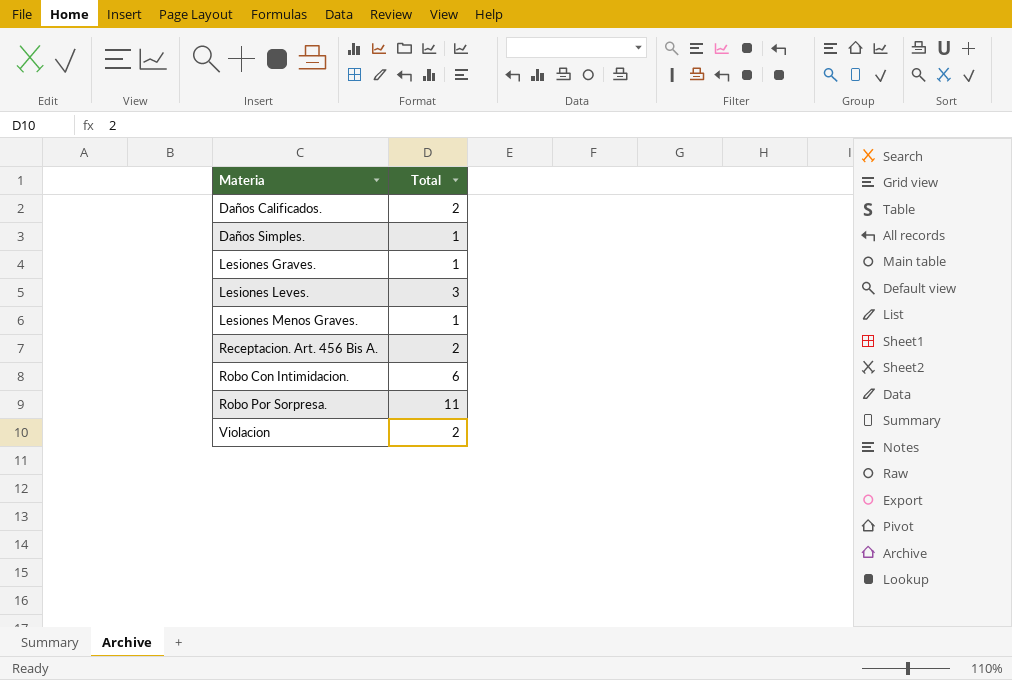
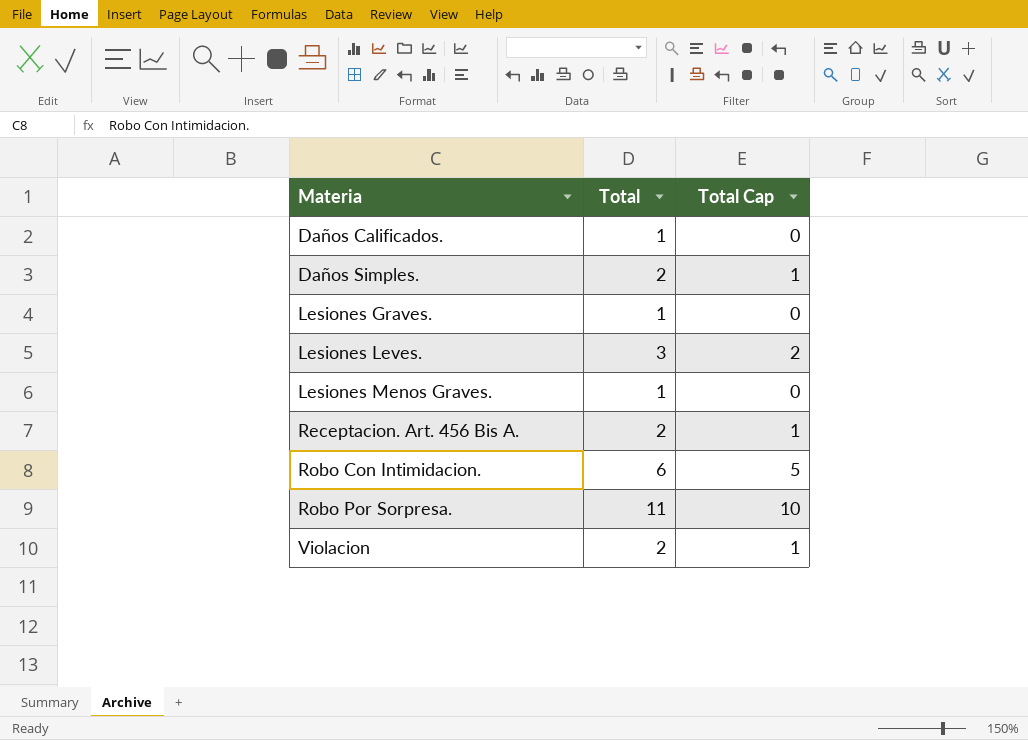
column Total Cap | formula: none -> [Total] - 1
Daños Calificados. | Total: 2 -> 1
Daños Simples. | Total: 1 -> 2

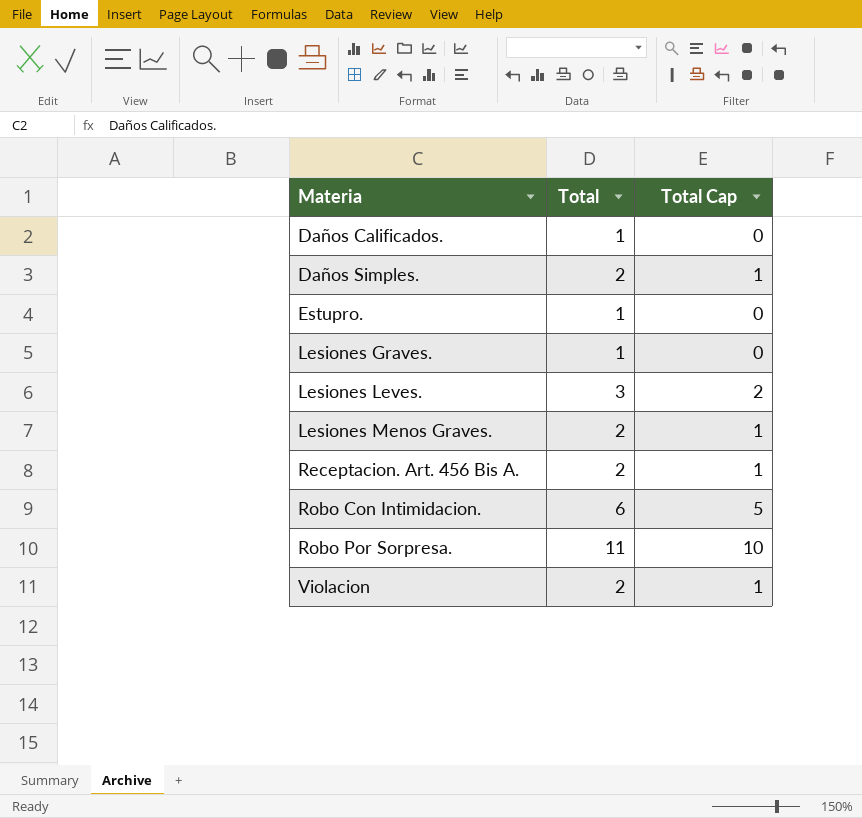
row Estupro.: none -> 1 | 0
Lesiones Menos Graves. | Total: 1 -> 2
Lesiones Menos Graves. | Total Cap: 0 -> 1

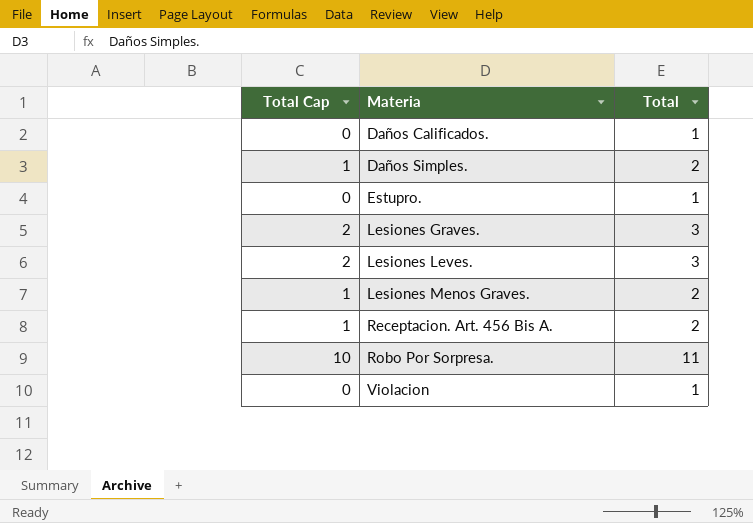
column Total Cap | position: 3 -> 1
row Robo Con Intimidacion.: 6 | 5 -> none
Lesiones Graves. | Total Cap: 0 -> 2
Lesiones Graves. | Total: 1 -> 3
Violacion | Total Cap: 1 -> 0
Violacion | Total: 2 -> 1

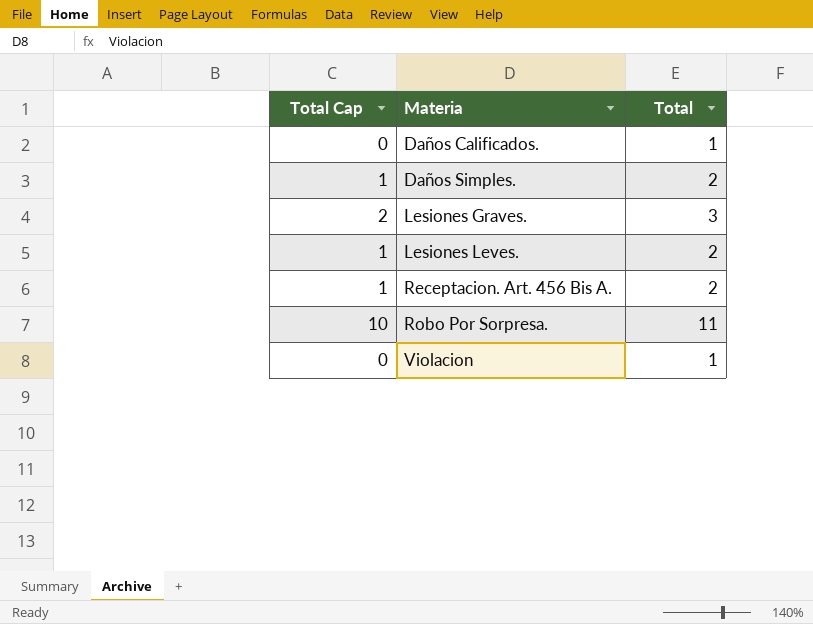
row Estupro.: 0 | 1 -> none
row Lesiones Menos Graves.: 1 | 2 -> none
Lesiones Leves. | Total Cap: 2 -> 1
Lesiones Leves. | Total: 3 -> 2

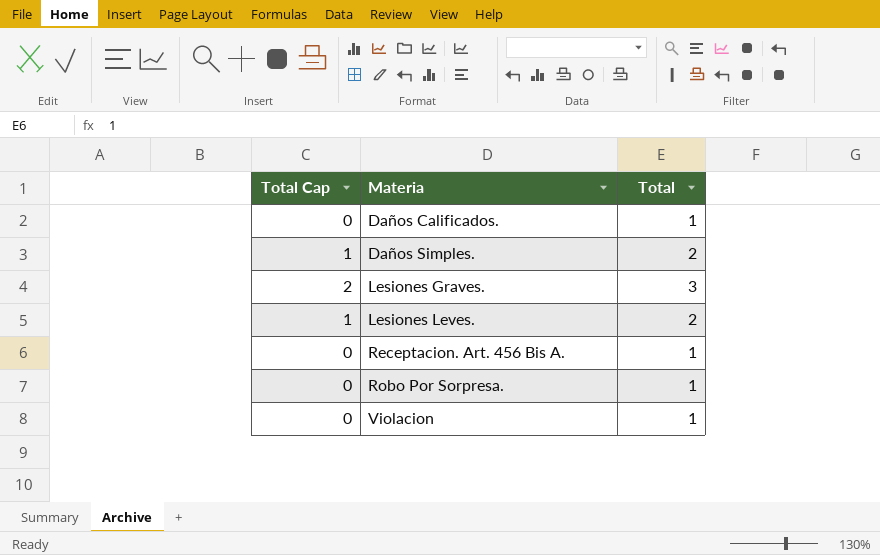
Receptacion. Art. 456 Bis A. | Total Cap: 1 -> 0
Receptacion. Art. 456 Bis A. | Total: 2 -> 1
Robo Por Sorpresa. | Total Cap: 10 -> 0
Robo Por Sorpresa. | Total: 11 -> 1

